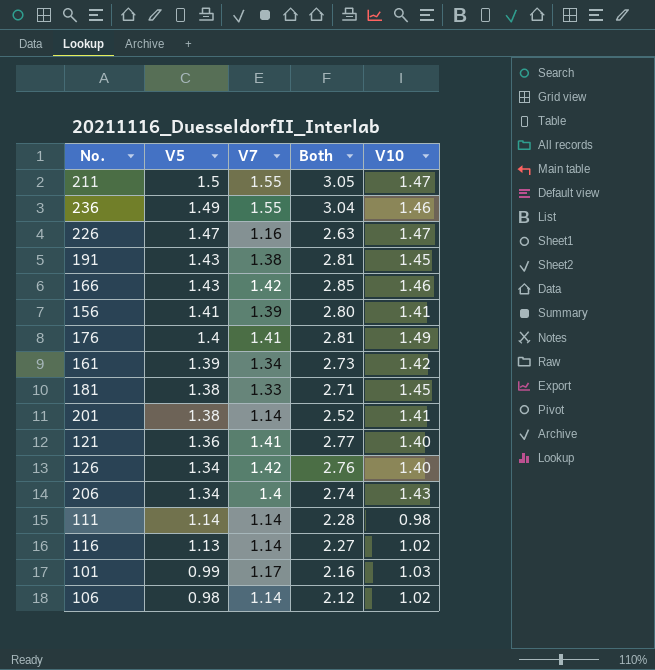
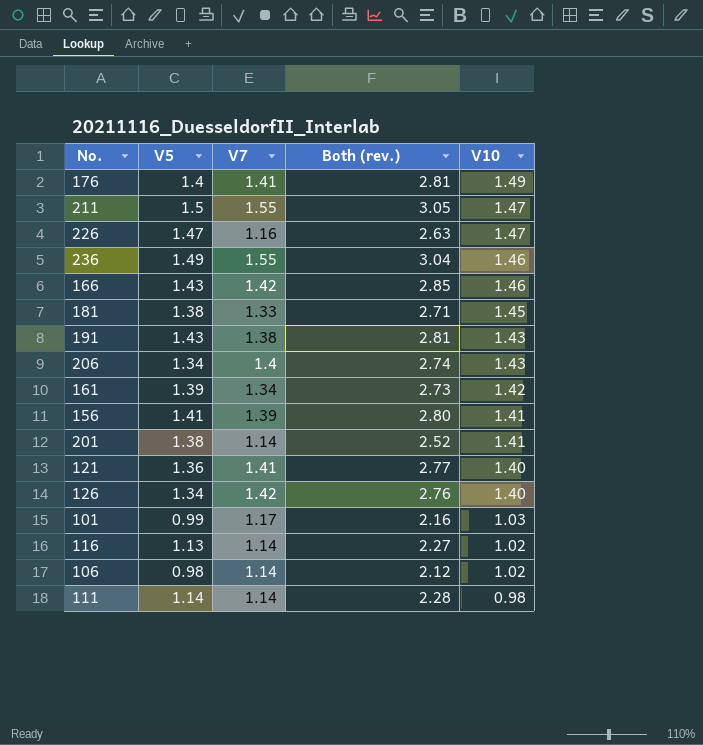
row order: V5 descending -> V10 descending
column name: Both -> Both (rev.)
191 | V10: 1.45 -> 1.43

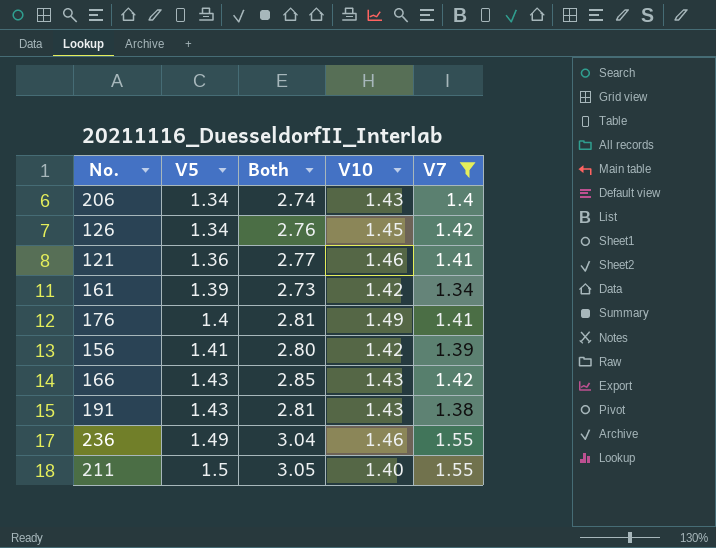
filter: none -> V7 >= 1.34
row order: V10 descending -> V5 ascending
column name: Both (rev.) -> Both
column V7 | position: 3 -> 5
126 | V10: 1.40 -> 1.45
121 | V10: 1.40 -> 1.46
156 | V10: 1.41 -> 1.42
166 | V10: 1.46 -> 1.43
211 | V10: 1.47 -> 1.40

